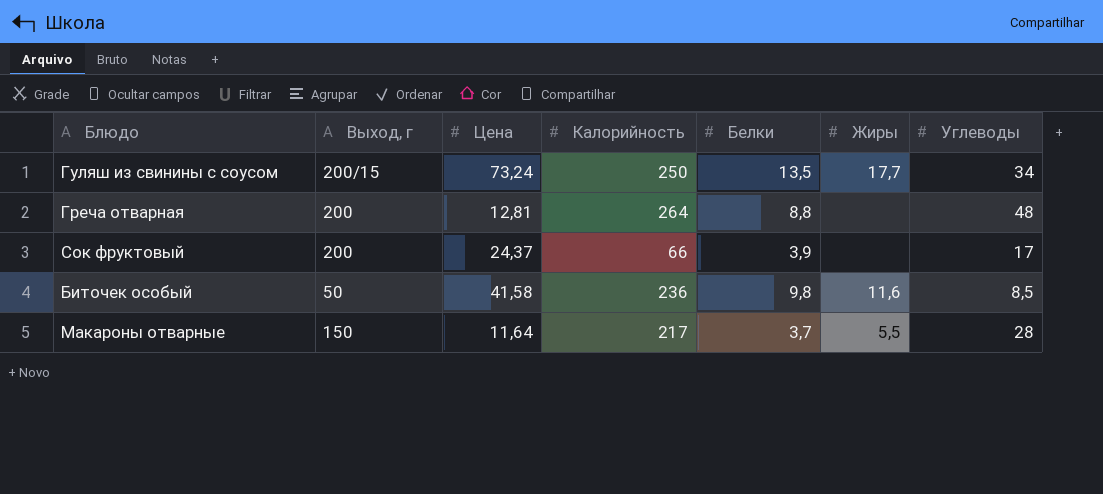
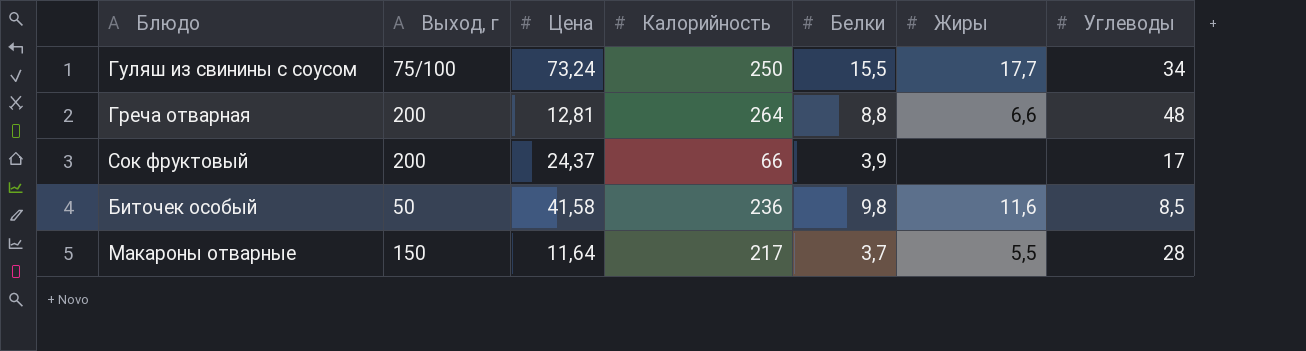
Гуляш из свинины с соусом | Выход, г: 200/15 -> 75/100
Гуляш из свинины с соусом | Белки: 13,5 -> 15,5
Греча отварная | Жиры: none -> 6,6

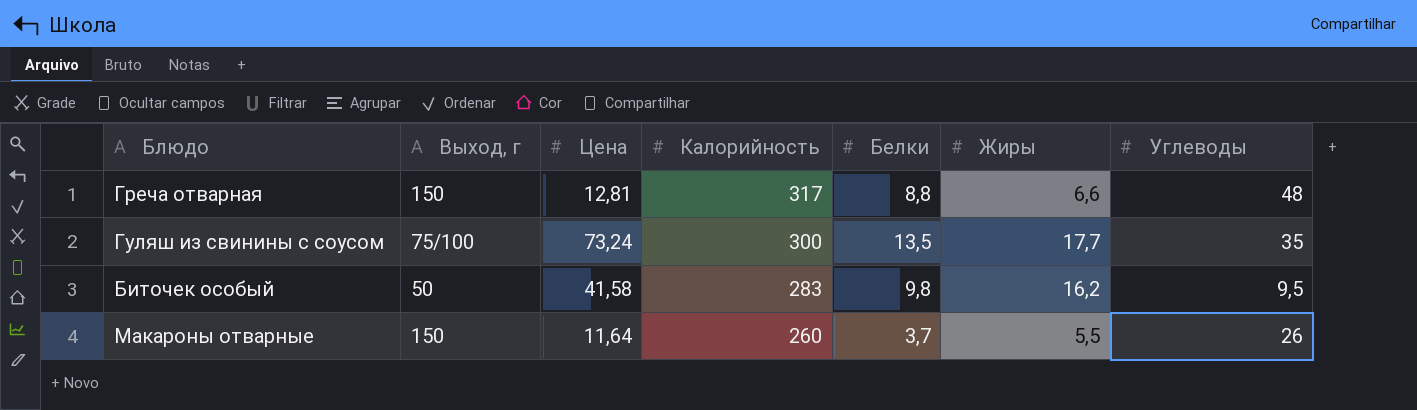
row order: none -> Калорийность descending
row Сок фруктовый: 200 | 24,37 | 66 | 3,9 | none | 17 -> none
Греча отварная | Выход, г: 200 -> 150
Греча отварная | Калорийность: 264 -> 317
Гуляш из свинины с соусом | Калорийность: 250 -> 300
Гуляш из свинины с соусом | Белки: 15,5 -> 13,5
Гуляш из свинины с соусом | Углеводы: 34 -> 35
Биточек особый | Калорийность: 236 -> 283
Биточек особый | Жиры: 11,6 -> 16,2
Биточек особый | Углеводы: 8,5 -> 9,5
Макароны отварные | Калорийность: 217 -> 260
Макароны отварные | Углеводы: 28 -> 26

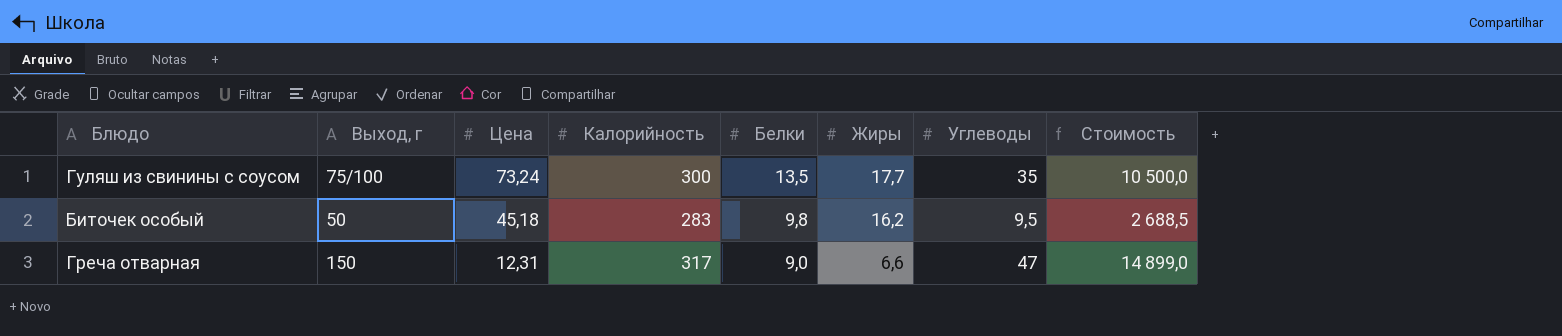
row order: Калорийность descending -> Цена descending
column Стоимость | formula: none -> [Калорийность] * [Углеводы]
row Макароны отварные: 150 | 11,64 | 260 | 3,7 | 5,5 | 26 -> none
Биточек особый | Цена: 41,58 -> 45,18
Греча отварная | Цена: 12,81 -> 12,31
Греча отварная | Белки: 8,8 -> 9,0
Греча отварная | Углеводы: 48 -> 47

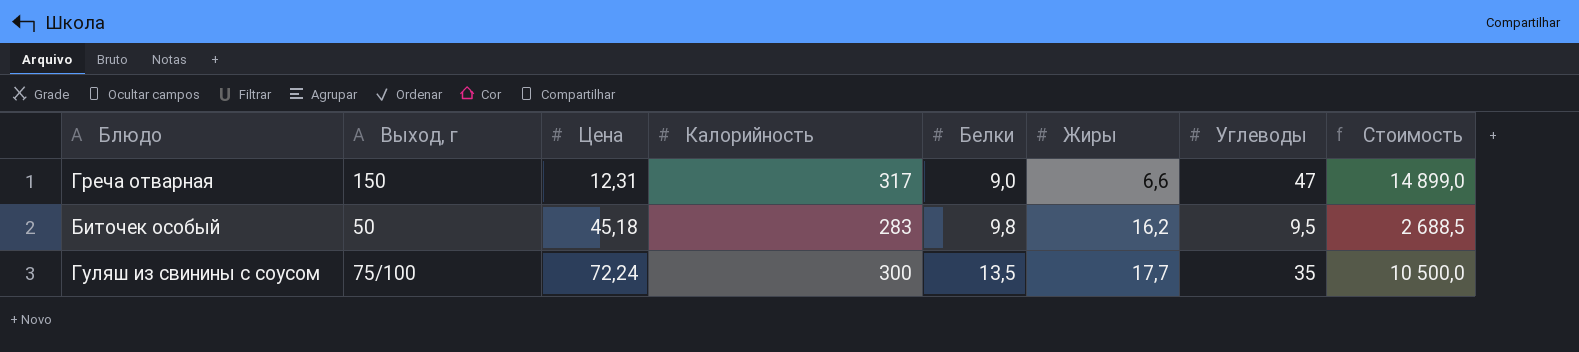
row order: Цена descending -> Цена ascending
Гуляш из свинины с соусом | Цена: 73,24 -> 72,24

